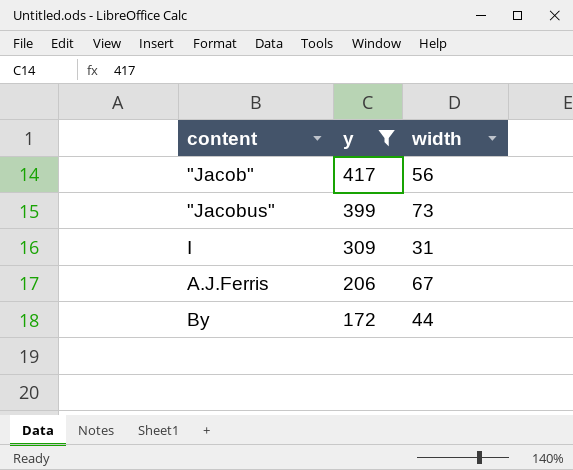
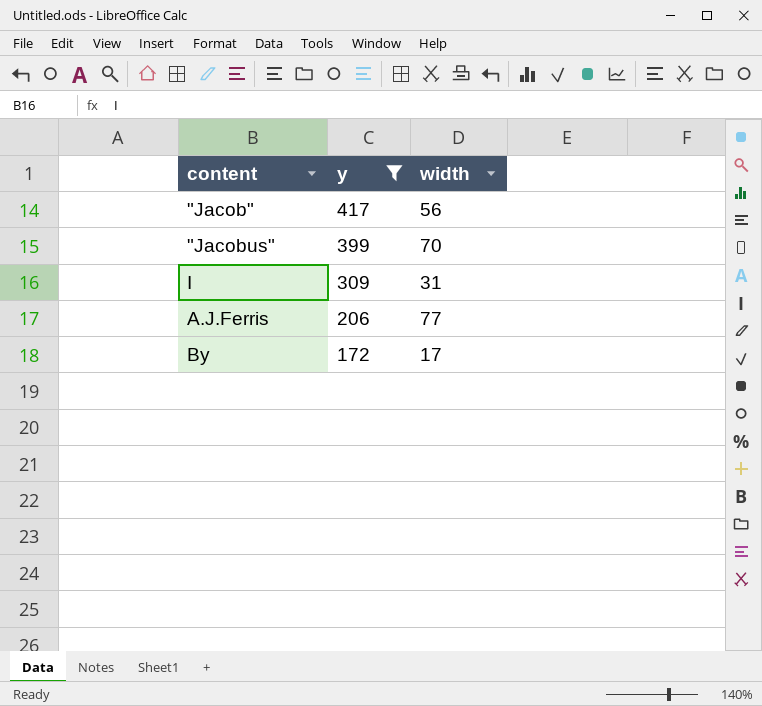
"Jacobus" | width: 73 -> 70
A.J.Ferris | width: 67 -> 77
By | width: 44 -> 17

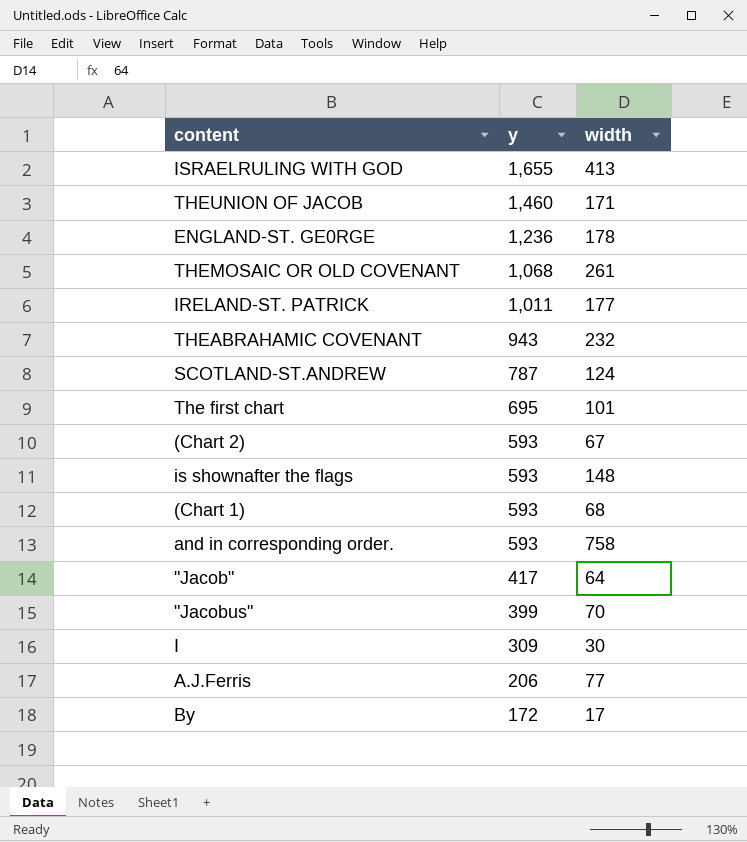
filter: y <= 417 -> none
"Jacob" | width: 56 -> 64
I | width: 31 -> 30

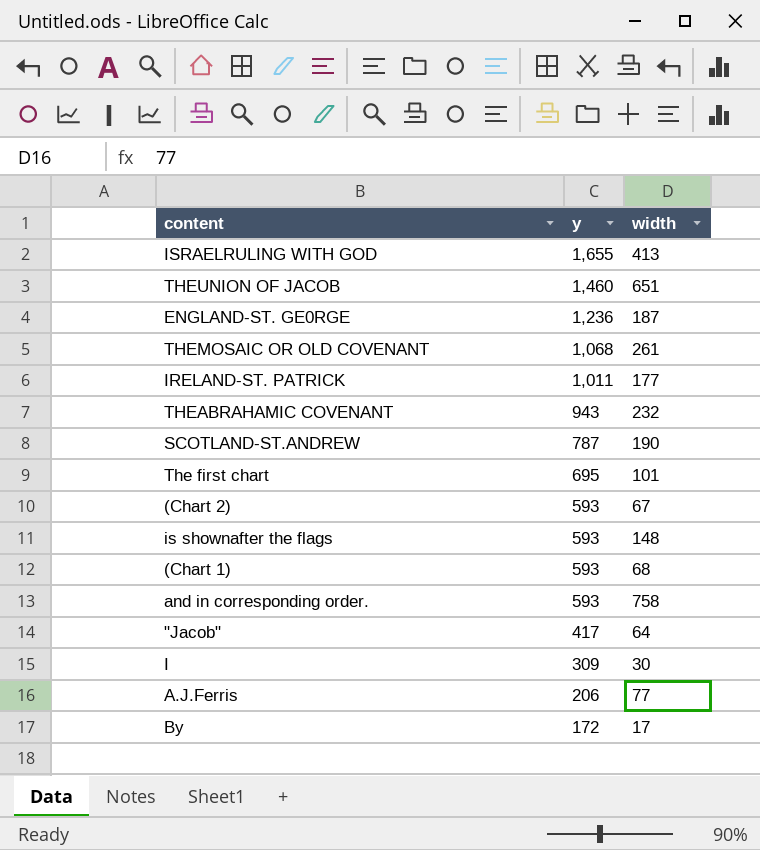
row "Jacobus": 399 | 70 -> none
THEUNION OF JACOB | width: 171 -> 651
ENGLAND-ST. GE0RGE | width: 178 -> 187
SCOTLAND-ST.ANDREW | width: 124 -> 190

